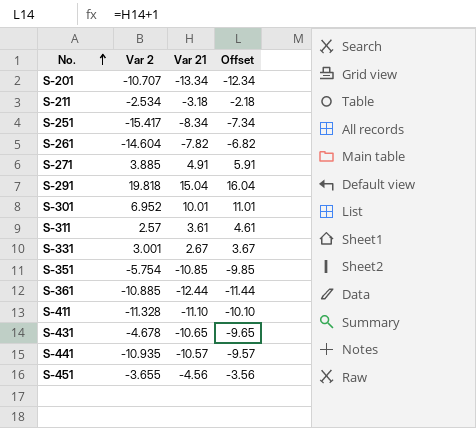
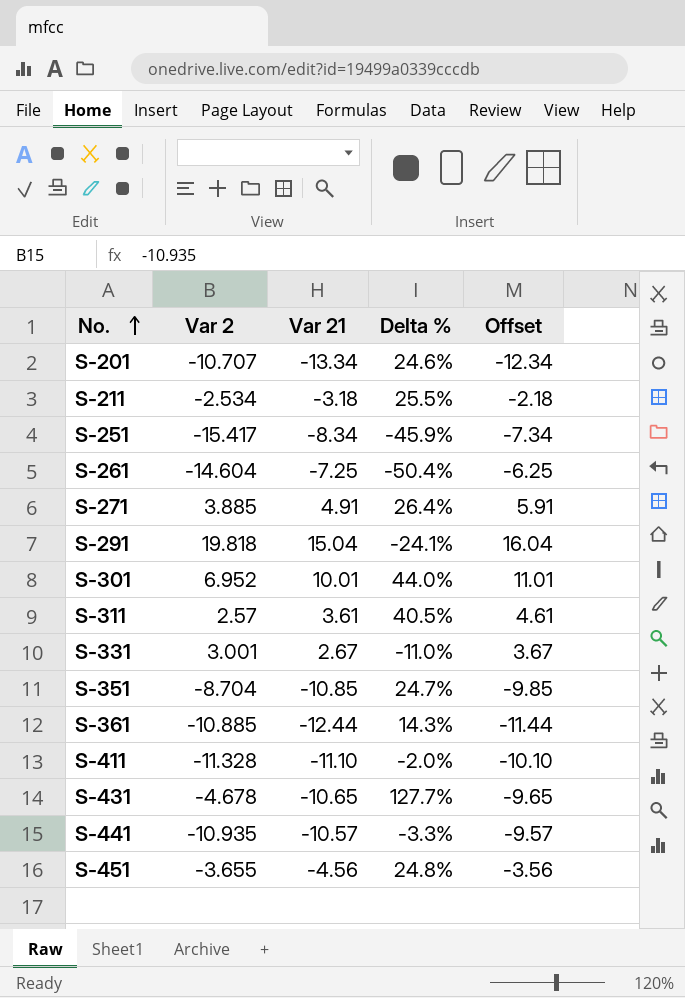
column Delta % | formula: none -> ([Var 21] - [Var 2]) / [Var 2]
S-261 | Var 21: -7.82 -> -7.25
S-261 | Offset: -6.82 -> -6.25
S-351 | Var 2: -5.754 -> -8.704

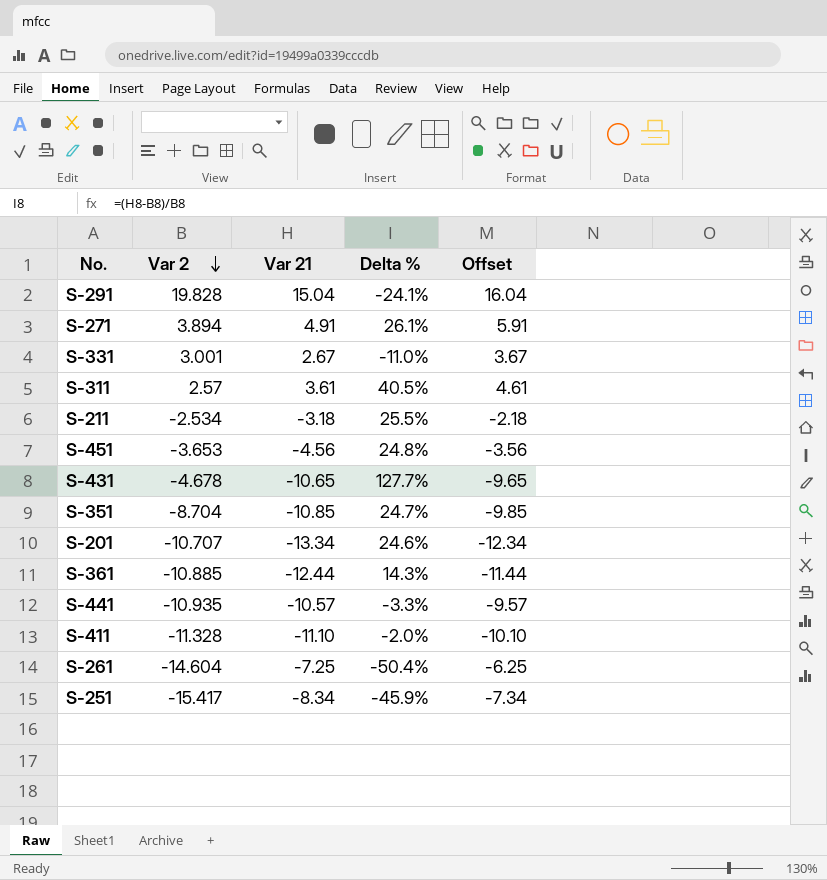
row order: No. ascending -> Var 2 descending
row S-301: 6.952 | 10.01 | 44.0% | 11.01 -> none
S-291 | Var 2: 19.818 -> 19.828
S-271 | Var 2: 3.885 -> 3.894
S-271 | Delta %: 26.4% -> 26.1%
S-451 | Var 2: -3.655 -> -3.653

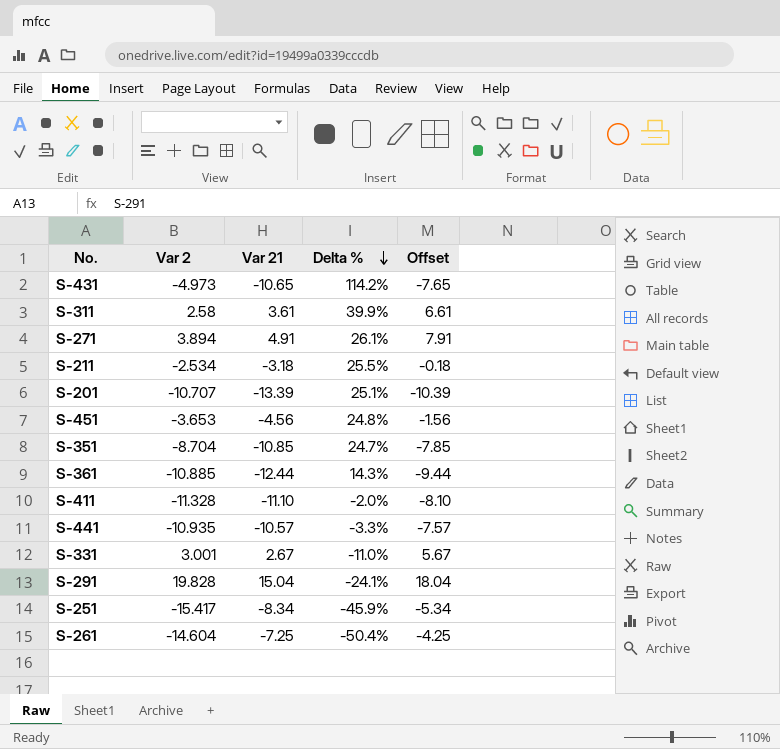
row order: Var 2 descending -> Delta % descending
column Offset | formula: [Var 21] + 1 -> [Var 21] + 3
S-431 | Var 2: -4.678 -> -4.973
S-431 | Delta %: 127.7% -> 114.2%
S-311 | Var 2: 2.57 -> 2.58
S-311 | Delta %: 40.5% -> 39.9%
S-201 | Var 21: -13.34 -> -13.39
S-201 | Delta %: 24.6% -> 25.1%

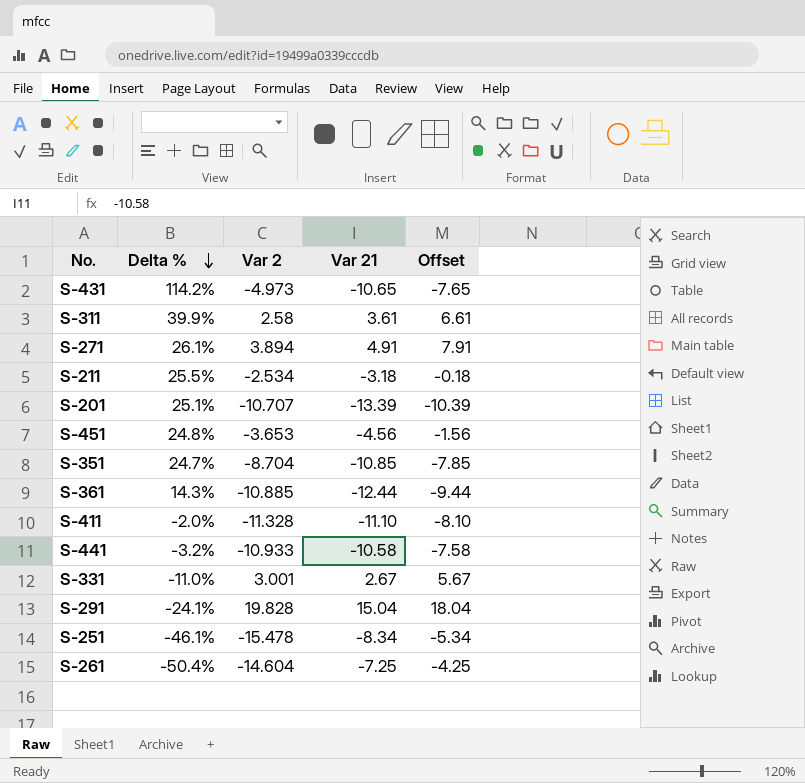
column Delta % | position: 4 -> 2
S-441 | Delta %: -3.3% -> -3.2%
S-441 | Var 2: -10.935 -> -10.933
S-441 | Var 21: -10.57 -> -10.58
S-441 | Offset: -7.57 -> -7.58
S-251 | Delta %: -45.9% -> -46.1%
S-251 | Var 2: -15.417 -> -15.478

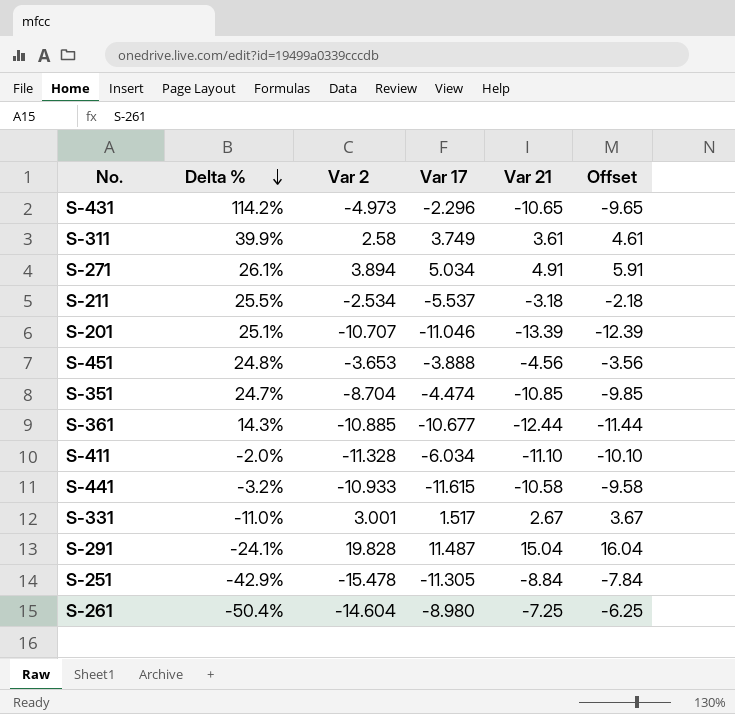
column Var 17 | position: none -> 4
column Offset | formula: [Var 21] + 3 -> [Var 21] + 1
S-251 | Delta %: -46.1% -> -42.9%
S-251 | Var 21: -8.34 -> -8.84

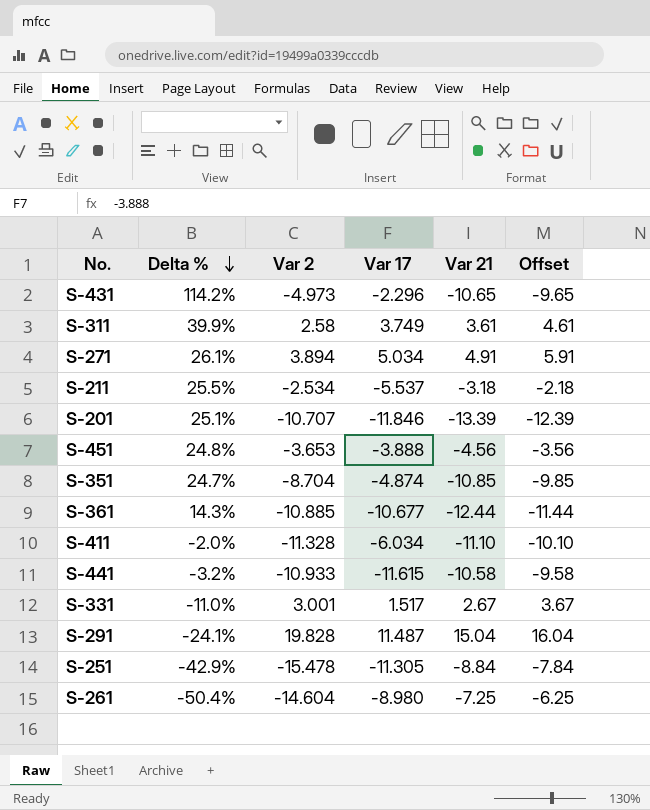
S-201 | Var 17: -11.046 -> -11.846
S-351 | Var 17: -4.474 -> -4.874

